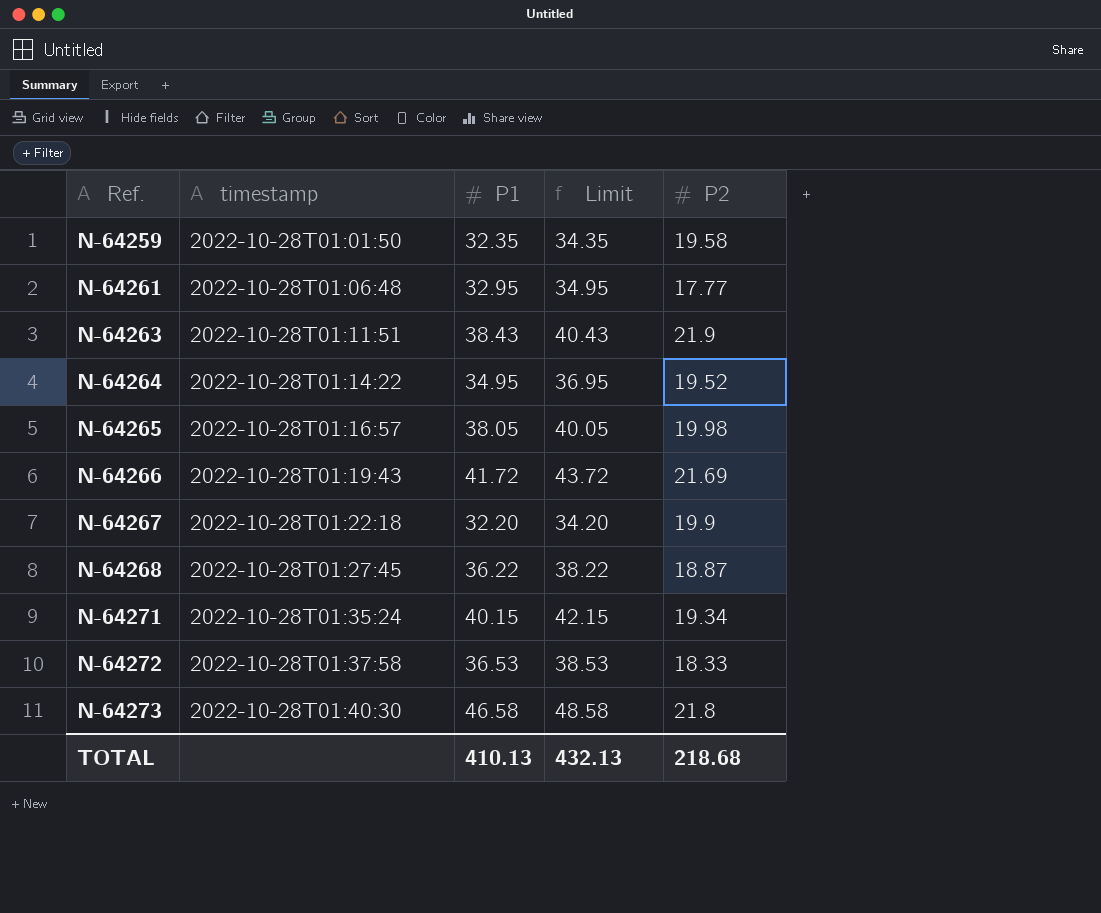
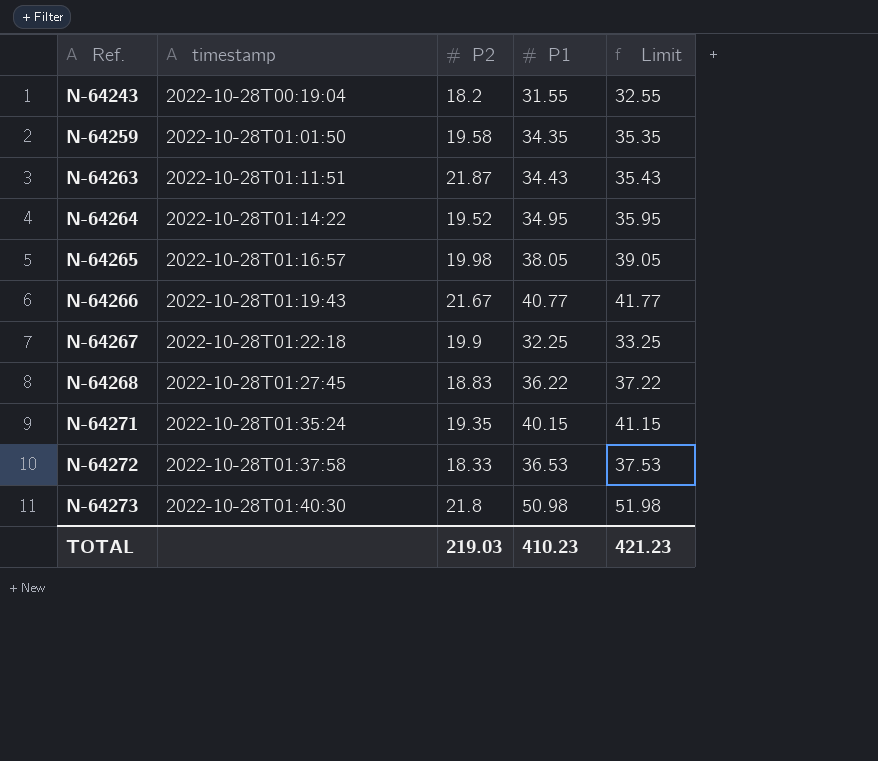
column P2 | position: 5 -> 3
column Limit | formula: [P1] + 2 -> [P1] + 1
row N-64261: 2022-10-28T01:06:48 | 32.95 | 34.95 | 17.77 -> none
row N-64243: none -> 2022-10-28T00:19:04 | 18.2 | 31.55 | 32.55
N-64259 | P1: 32.35 -> 34.35
N-64263 | P2: 21.9 -> 21.87
N-64263 | P1: 38.43 -> 34.43
N-64266 | P2: 21.69 -> 21.67
N-64266 | P1: 41.72 -> 40.77
N-64267 | P1: 32.20 -> 32.25
N-64268 | P2: 18.87 -> 18.83
N-64271 | P2: 19.34 -> 19.35
N-64273 | P1: 46.58 -> 50.98
TOTAL | P2: 218.68 -> 219.03
TOTAL | P1: 410.13 -> 410.23
TOTAL | Limit: 432.13 -> 421.23

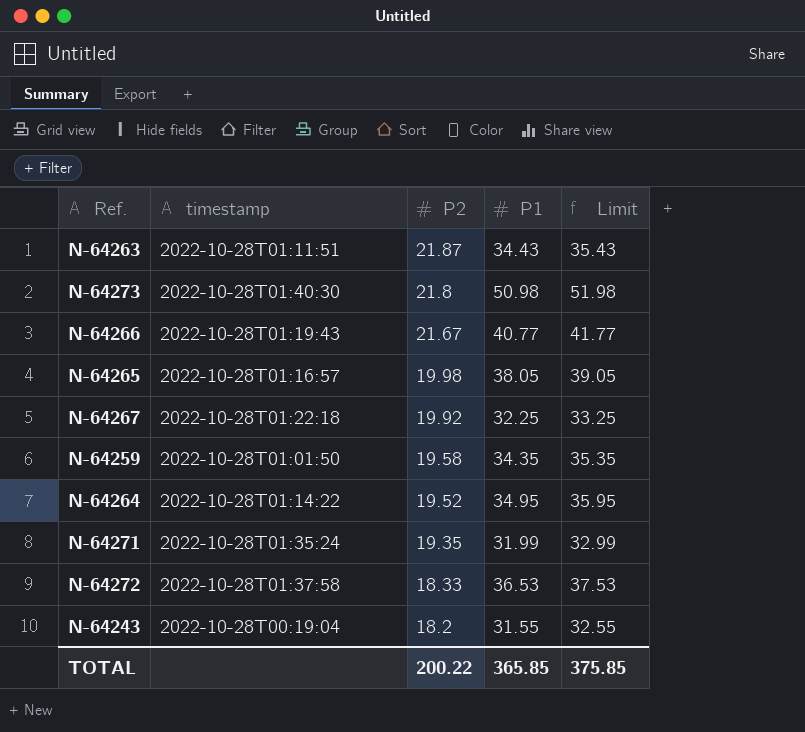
row order: Ref. ascending -> P2 descending
row N-64268: 2022-10-28T01:27:45 | 18.83 | 36.22 | 37.22 -> none
N-64267 | P2: 19.9 -> 19.92
N-64271 | P1: 40.15 -> 31.99
N-64271 | Limit: 41.15 -> 32.99
TOTAL | P2: 219.03 -> 200.22
TOTAL | P1: 410.23 -> 365.85
TOTAL | Limit: 421.23 -> 375.85

